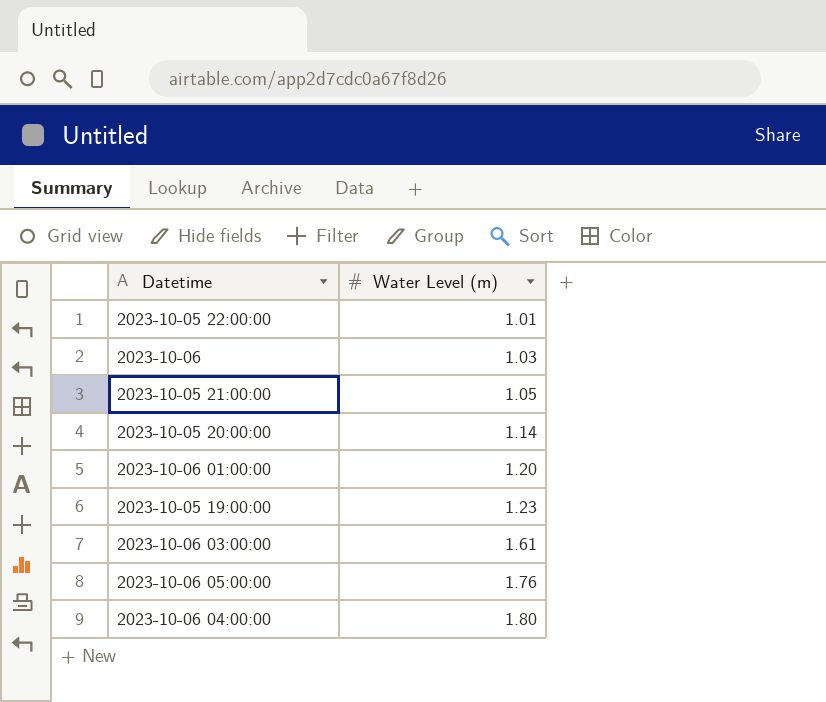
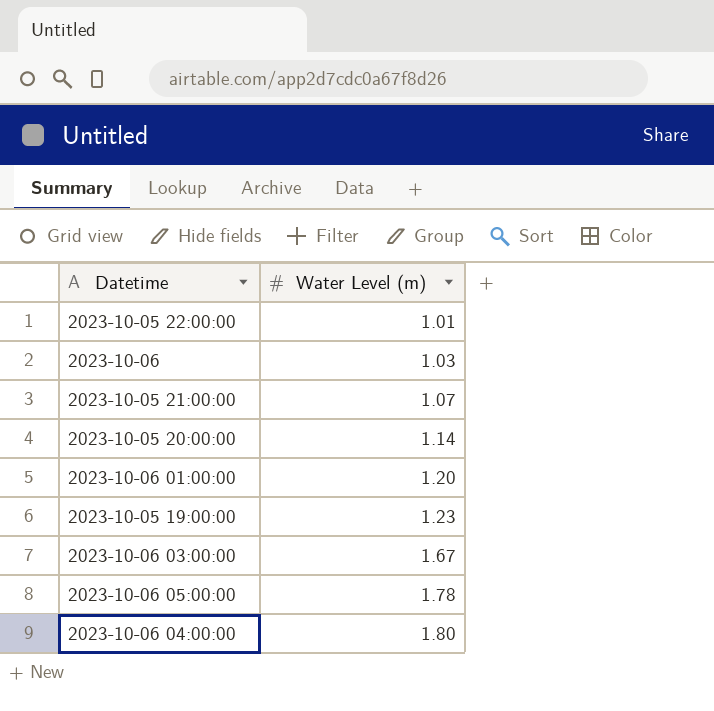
2023-10-05 21:00:00 | Water Level (m): 1.05 -> 1.07
2023-10-06 03:00:00 | Water Level (m): 1.61 -> 1.67
2023-10-06 05:00:00 | Water Level (m): 1.76 -> 1.78

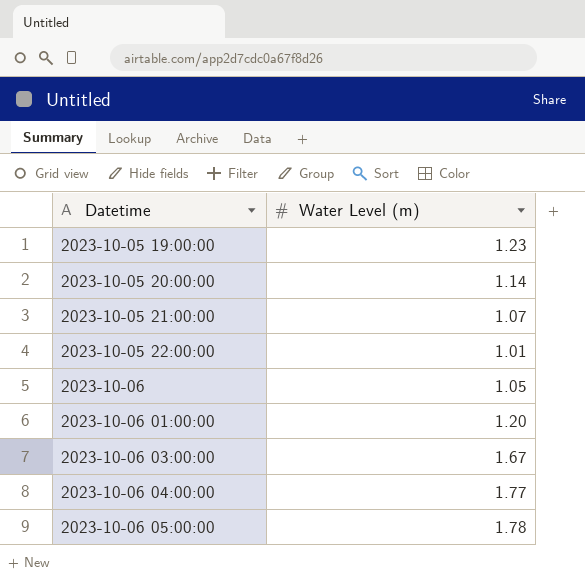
row order: Water Level (m) ascending -> Datetime ascending
2023-10-06 | Water Level (m): 1.03 -> 1.05
2023-10-06 04:00:00 | Water Level (m): 1.80 -> 1.77

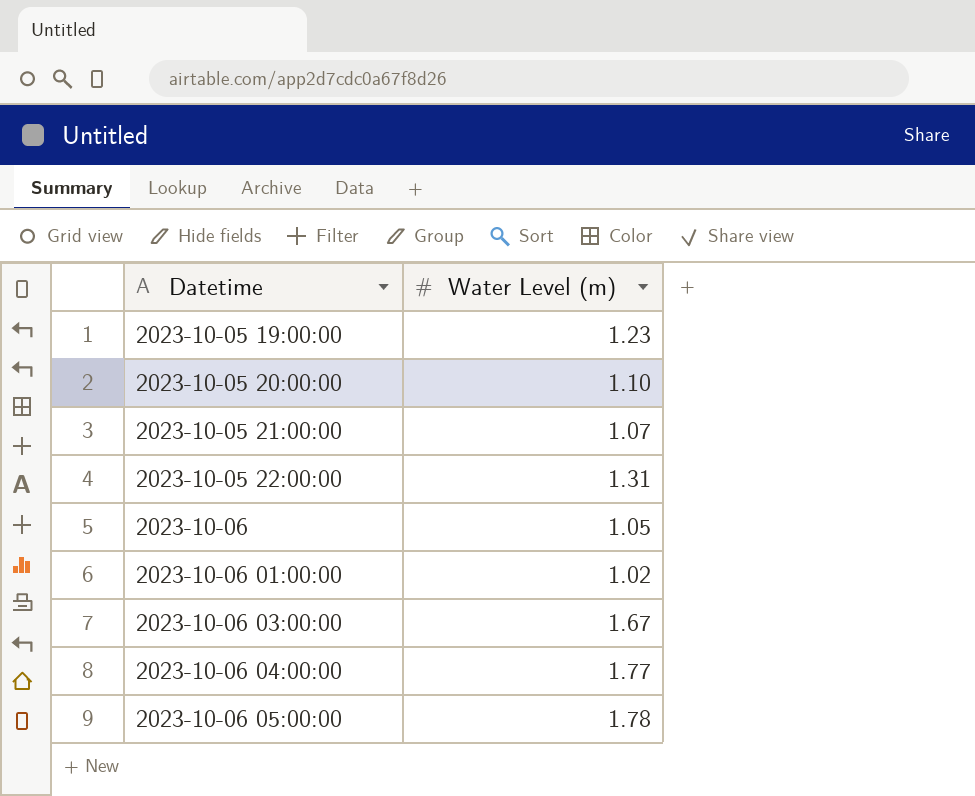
2023-10-05 20:00:00 | Water Level (m): 1.14 -> 1.10
2023-10-05 22:00:00 | Water Level (m): 1.01 -> 1.31
2023-10-06 01:00:00 | Water Level (m): 1.20 -> 1.02

